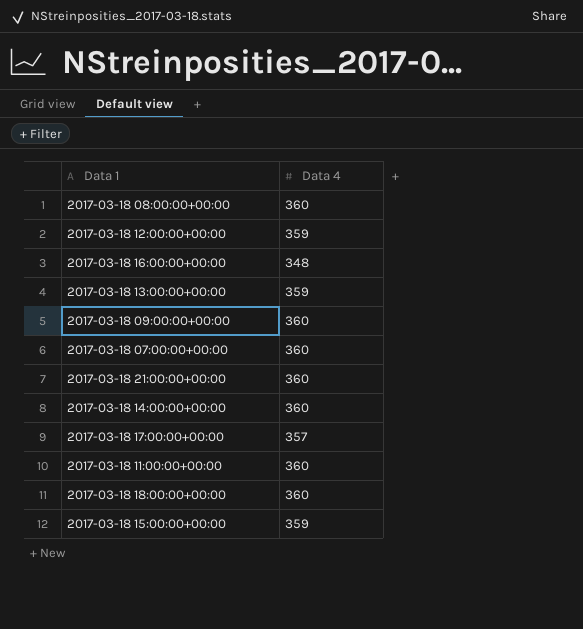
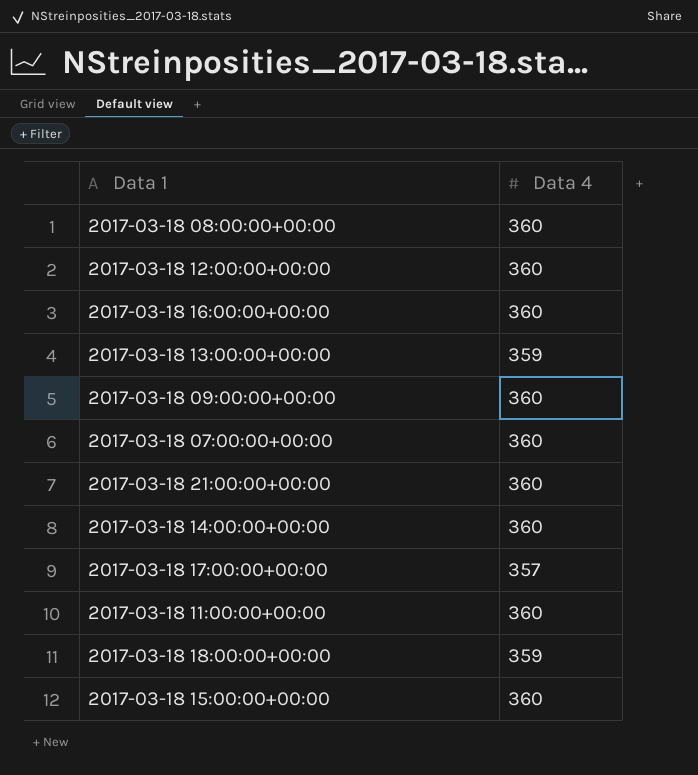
2017-03-18 12:00:00+00:00 | Data 4: 359 -> 360
2017-03-18 16:00:00+00:00 | Data 4: 348 -> 360
2017-03-18 18:00:00+00:00 | Data 4: 360 -> 359
2017-03-18 15:00:00+00:00 | Data 4: 359 -> 360

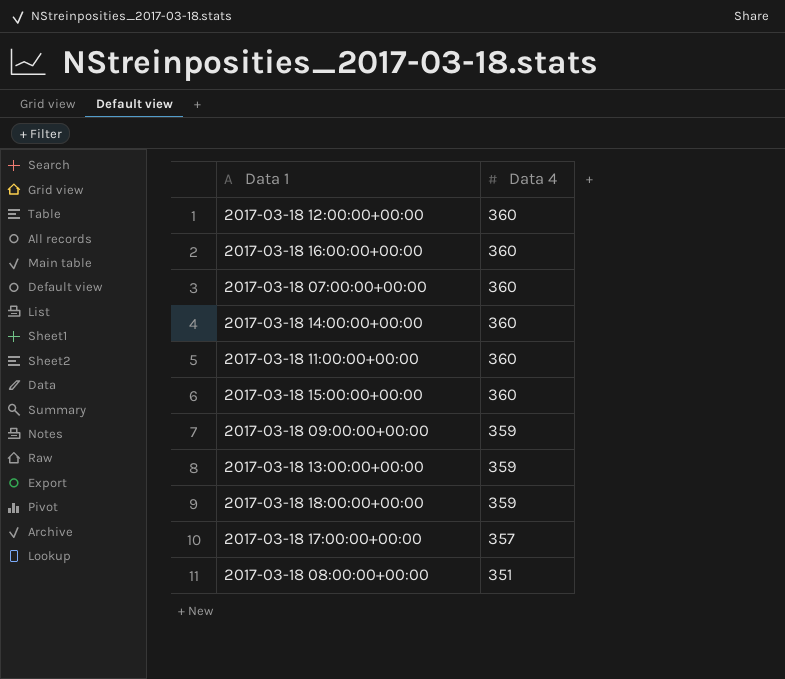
row order: none -> Data 4 descending
row 2017-03-18 21:00:00+00:00: 360 -> none
2017-03-18 09:00:00+00:00 | Data 4: 360 -> 359
2017-03-18 08:00:00+00:00 | Data 4: 360 -> 351

